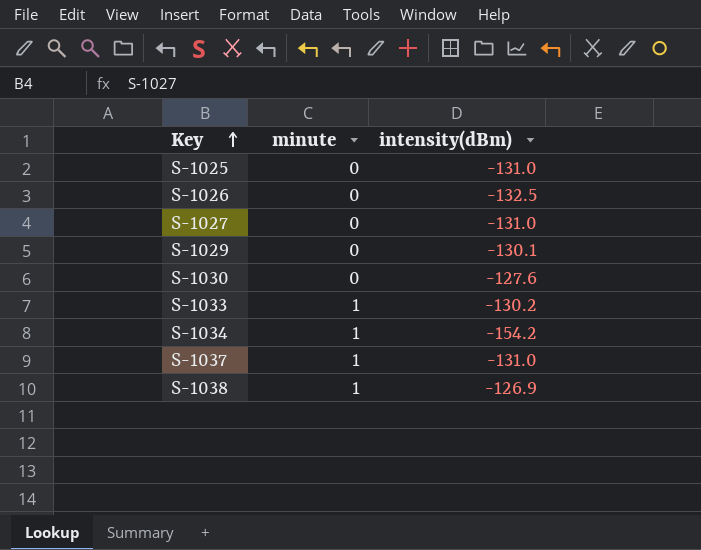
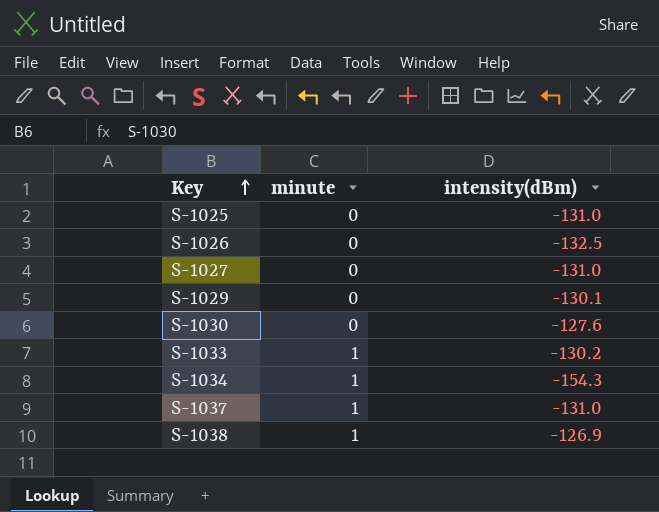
S-1034 | intensity(dBm): -154.2 -> -154.3

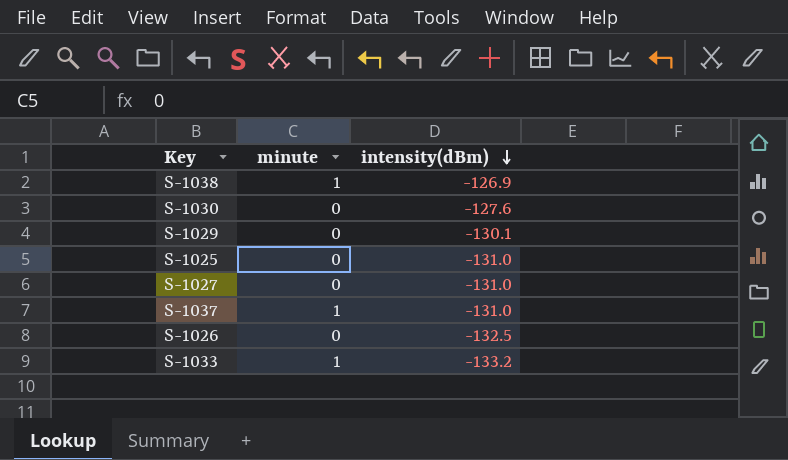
row order: Key ascending -> intensity(dBm) descending
row S-1034: 1 | -154.3 -> none
S-1033 | intensity(dBm): -130.2 -> -133.2

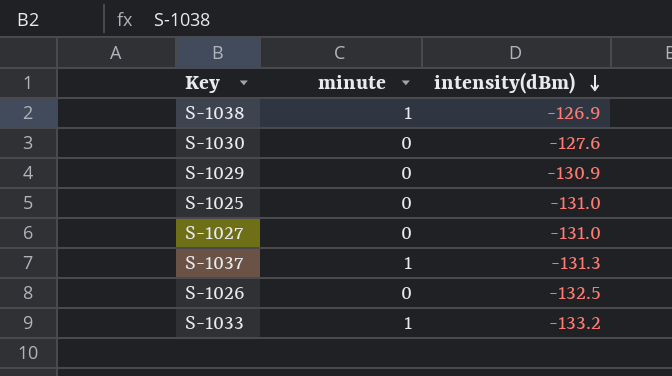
S-1029 | intensity(dBm): -130.1 -> -130.9
S-1037 | intensity(dBm): -131.0 -> -131.3

